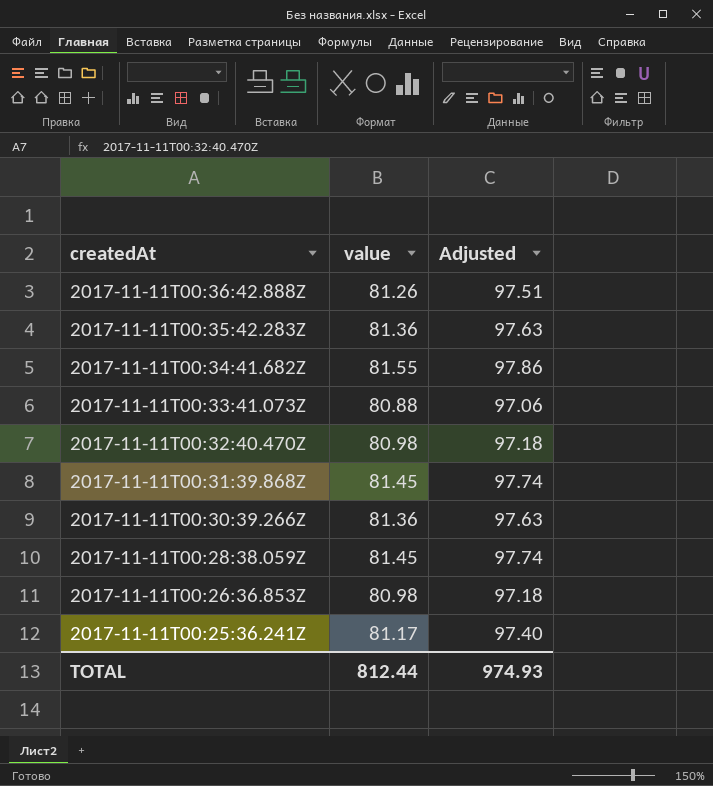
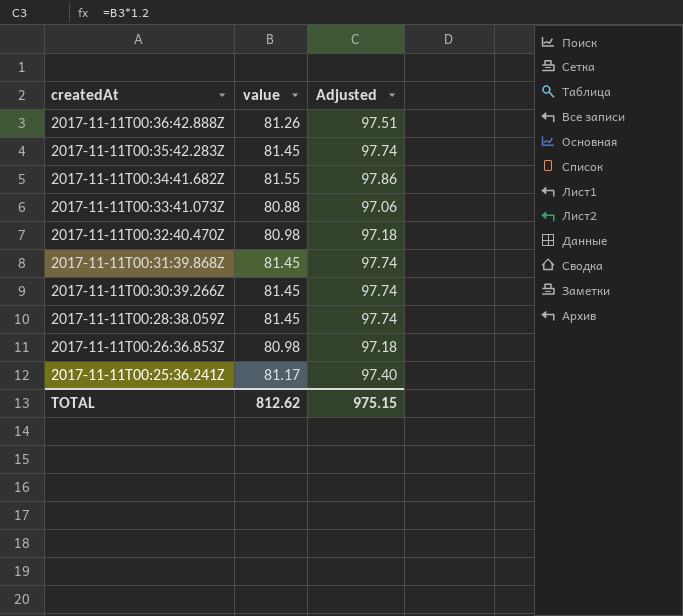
2017-11-11T00:35:42.283Z | value: 81.36 -> 81.45
2017-11-11T00:35:42.283Z | Adjusted: 97.63 -> 97.74
2017-11-11T00:30:39.266Z | value: 81.36 -> 81.45
2017-11-11T00:30:39.266Z | Adjusted: 97.63 -> 97.74
TOTAL | value: 812.44 -> 812.62
TOTAL | Adjusted: 974.93 -> 975.15

